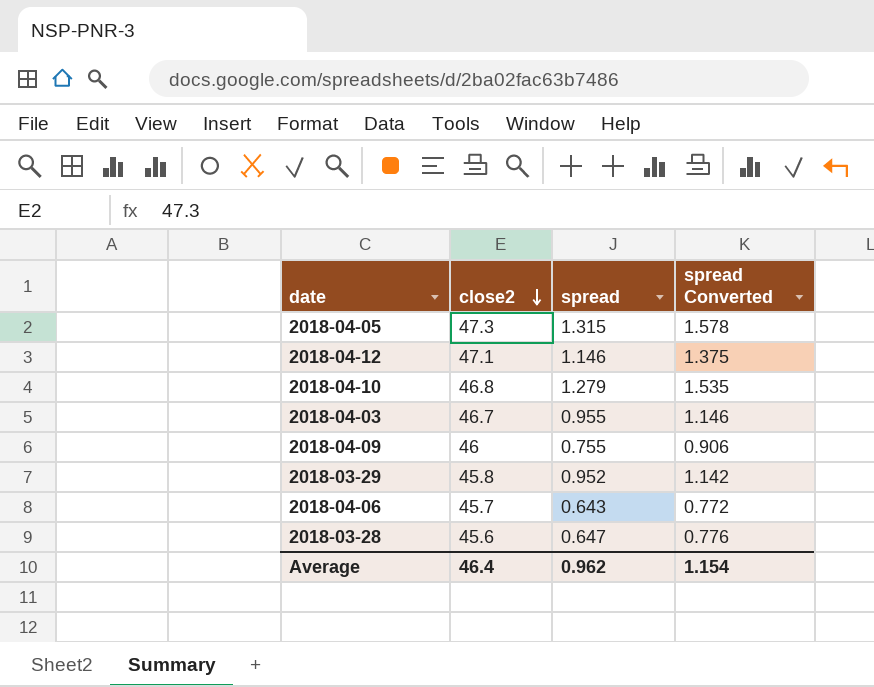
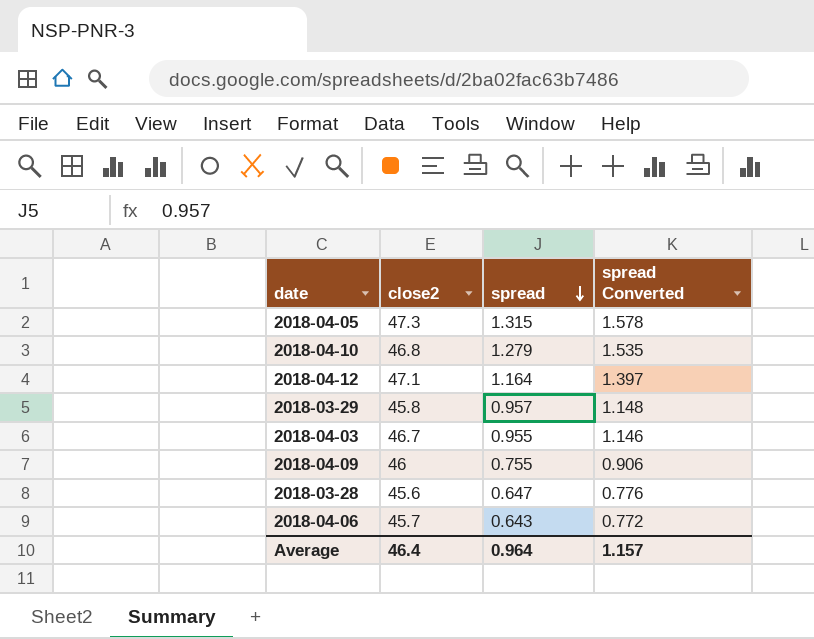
row order: close2 descending -> spread descending
2018-04-12 | spread: 1.146 -> 1.164
2018-04-12 | spread Converted: 1.375 -> 1.397
2018-03-29 | spread: 0.952 -> 0.957
2018-03-29 | spread Converted: 1.142 -> 1.148
Average | spread: 0.962 -> 0.964
Average | spread Converted: 1.154 -> 1.157

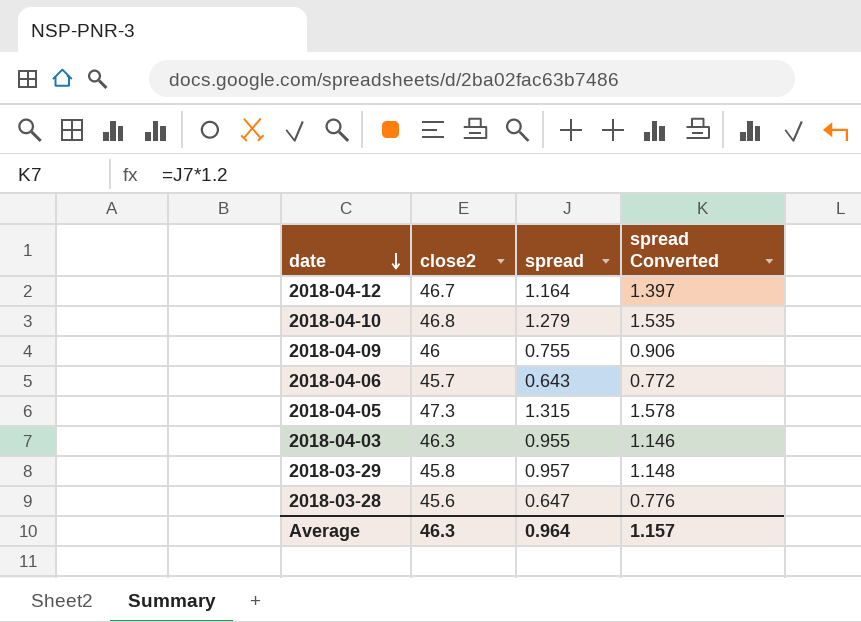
row order: spread descending -> date descending
2018-04-12 | close2: 47.1 -> 46.7
2018-04-03 | close2: 46.7 -> 46.3
Average | close2: 46.4 -> 46.3

